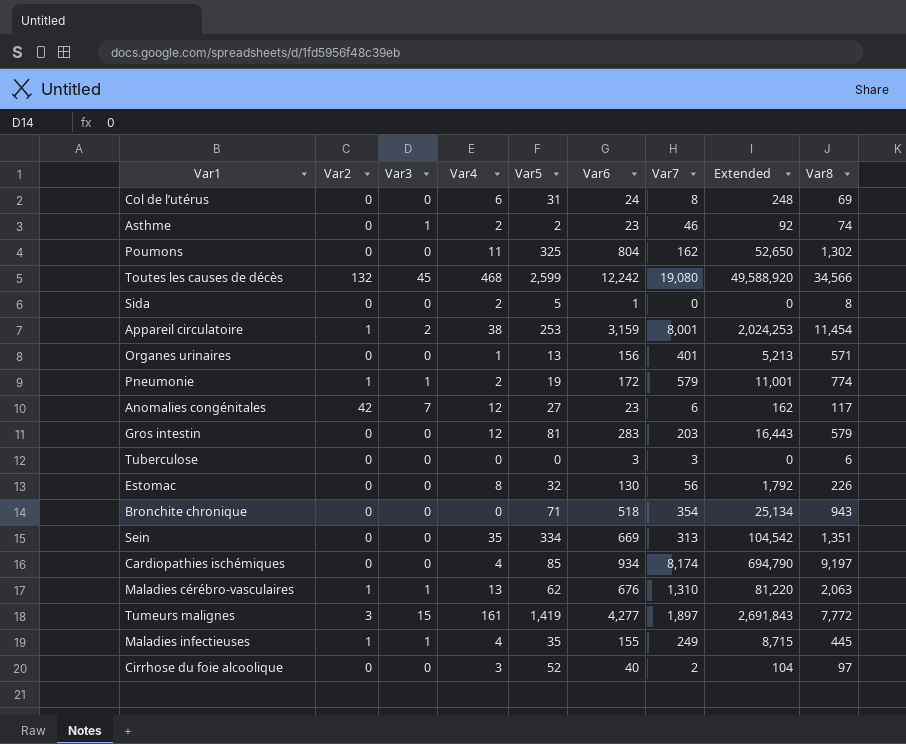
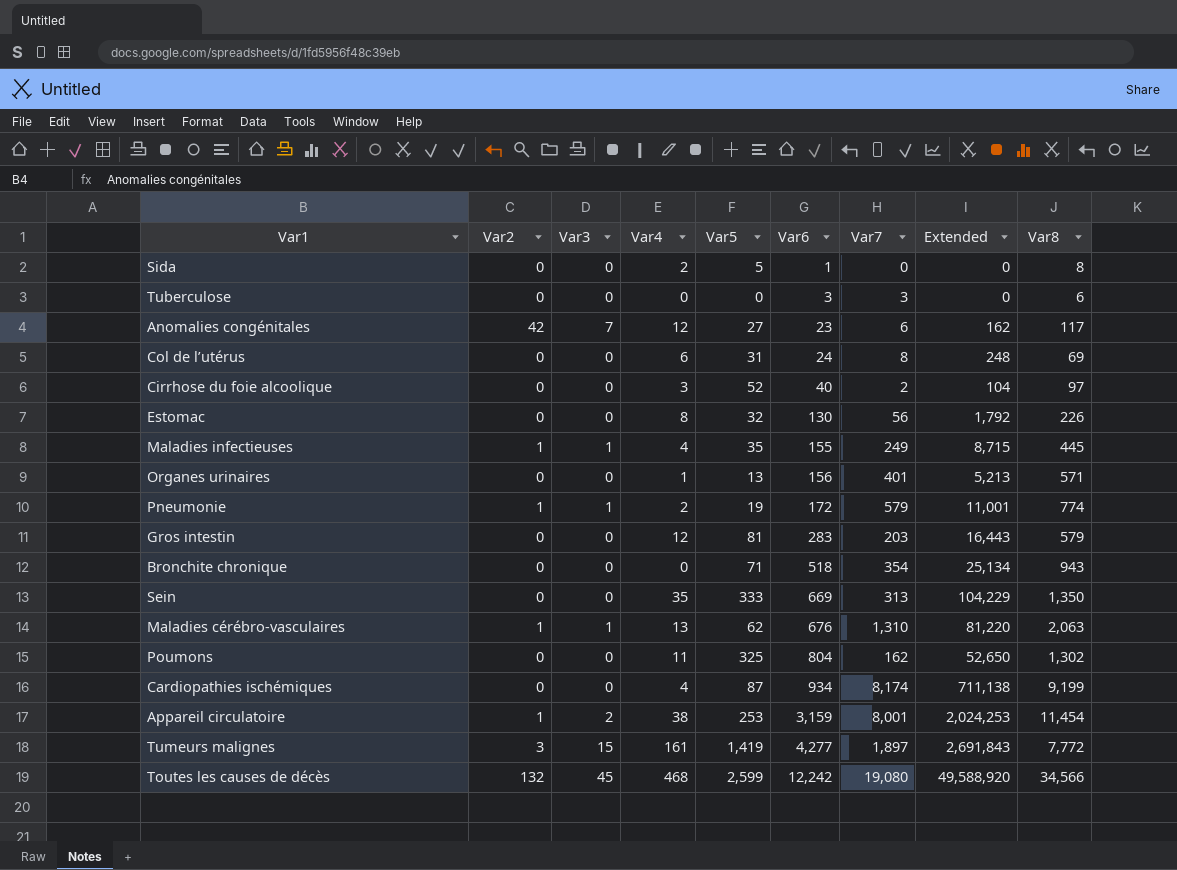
row order: none -> Var6 ascending
row Asthme: 0 | 1 | 2 | 2 | 23 | 46 | 92 | 74 -> none
Sein | Var5: 334 -> 333
Sein | Extended: 104,542 -> 104,229
Sein | Var8: 1,351 -> 1,350
Cardiopathies ischémiques | Var5: 85 -> 87
Cardiopathies ischémiques | Extended: 694,790 -> 711,138
Cardiopathies ischémiques | Var8: 9,197 -> 9,199

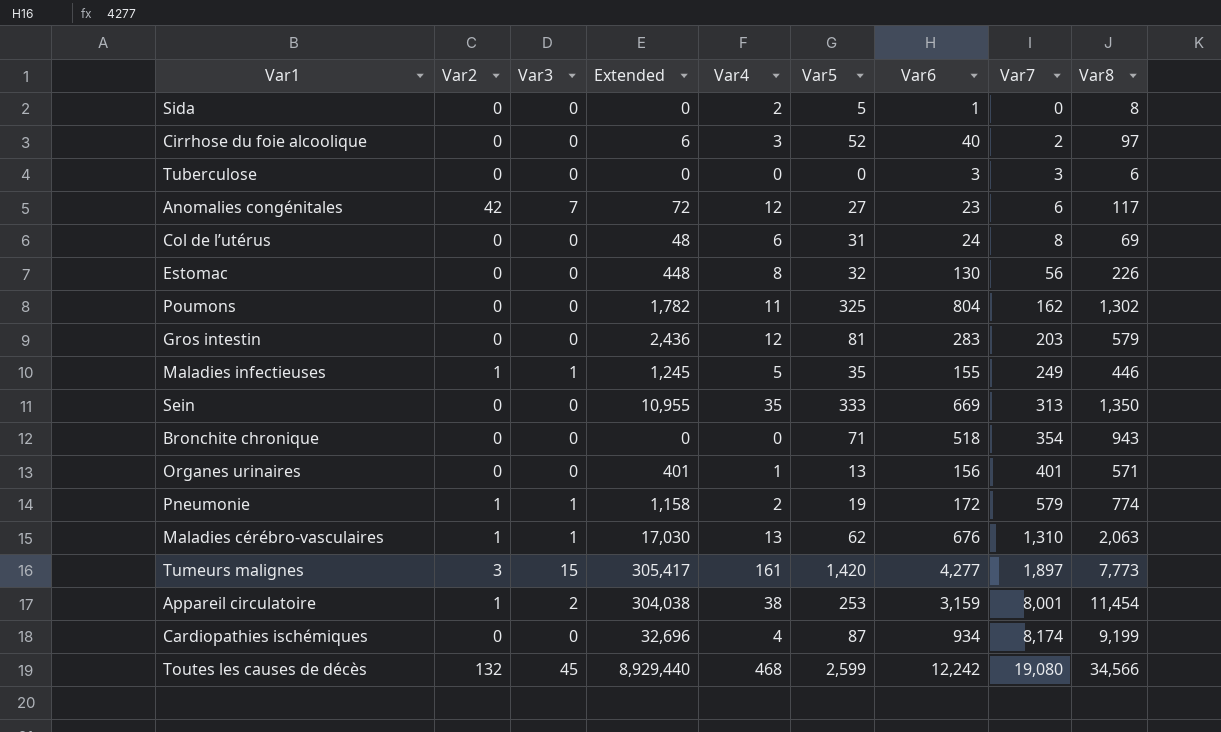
row order: Var6 ascending -> Var7 ascending
column Extended | formula: [Var5] * [Var7] -> [Var4] * [Var7]
column Extended | position: 8 -> 4
Maladies infectieuses | Var4: 4 -> 5
Maladies infectieuses | Var8: 445 -> 446
Tumeurs malignes | Var5: 1,419 -> 1,420
Tumeurs malignes | Var8: 7,772 -> 7,773

